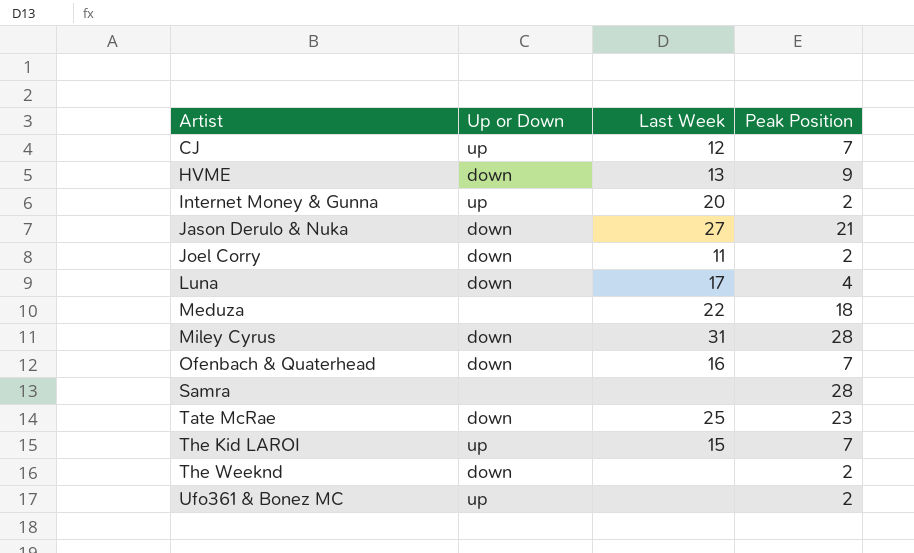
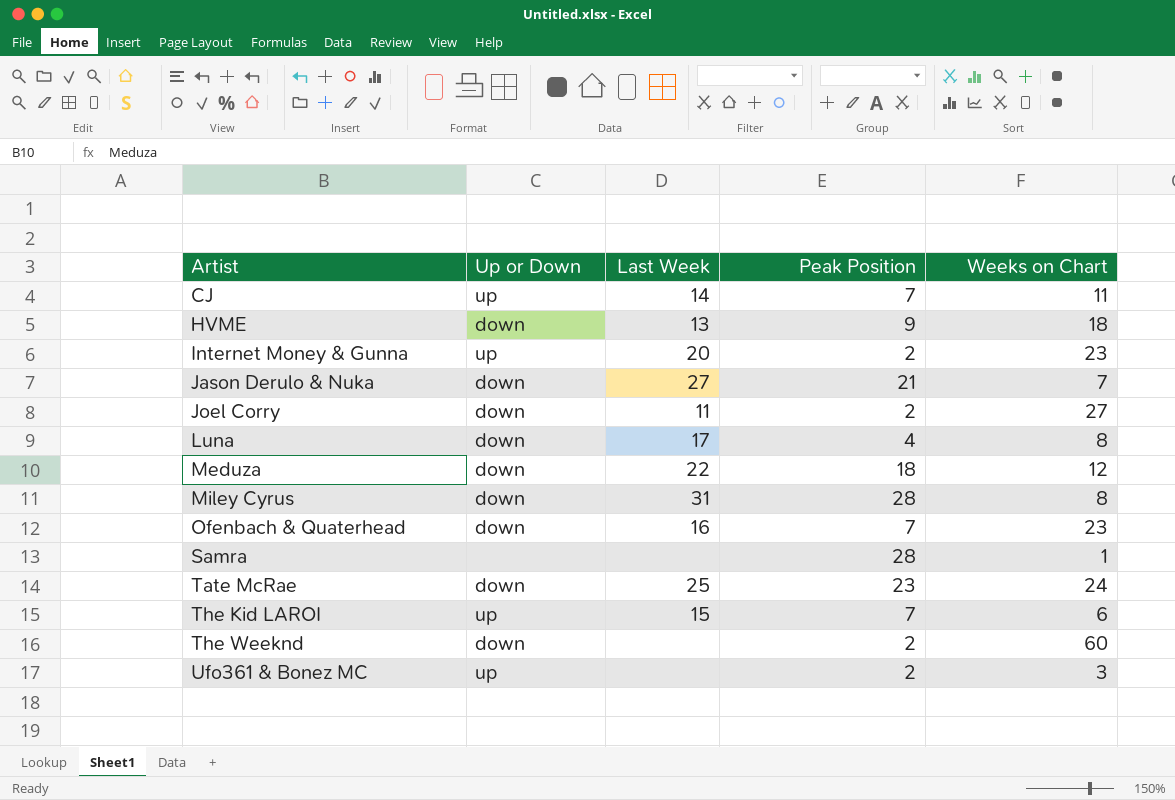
column Weeks on Chart | position: none -> 5
CJ | Last Week: 12 -> 14
Meduza | Up or Down: none -> down

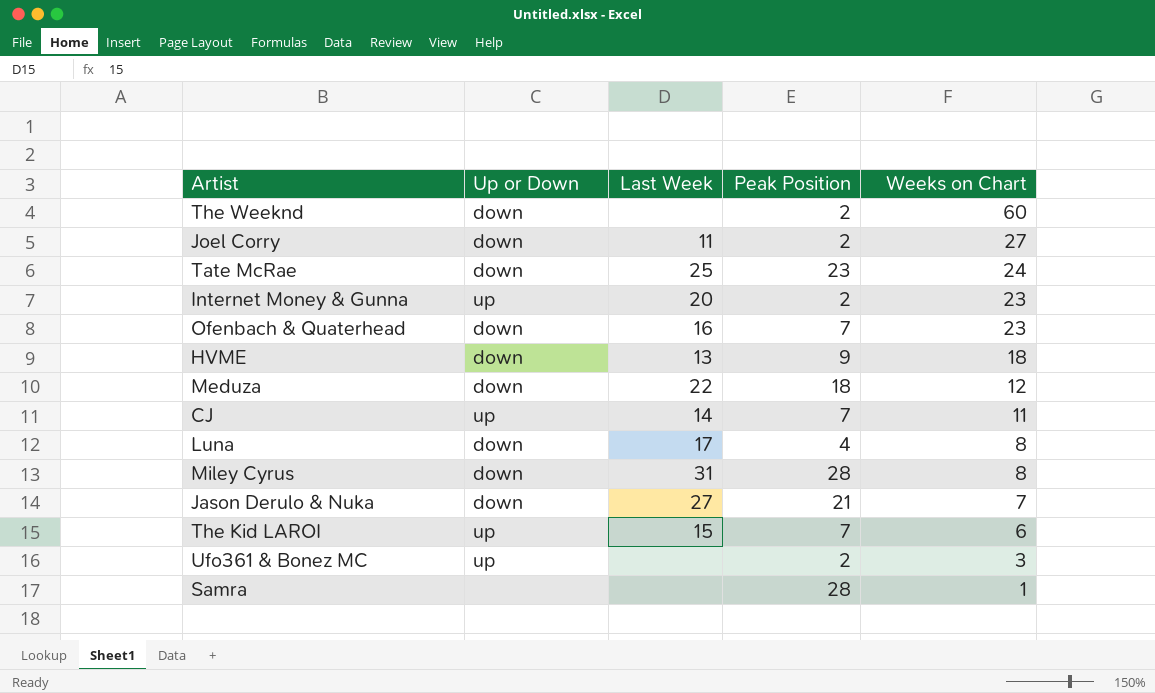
row order: Artist ascending -> Weeks on Chart descending

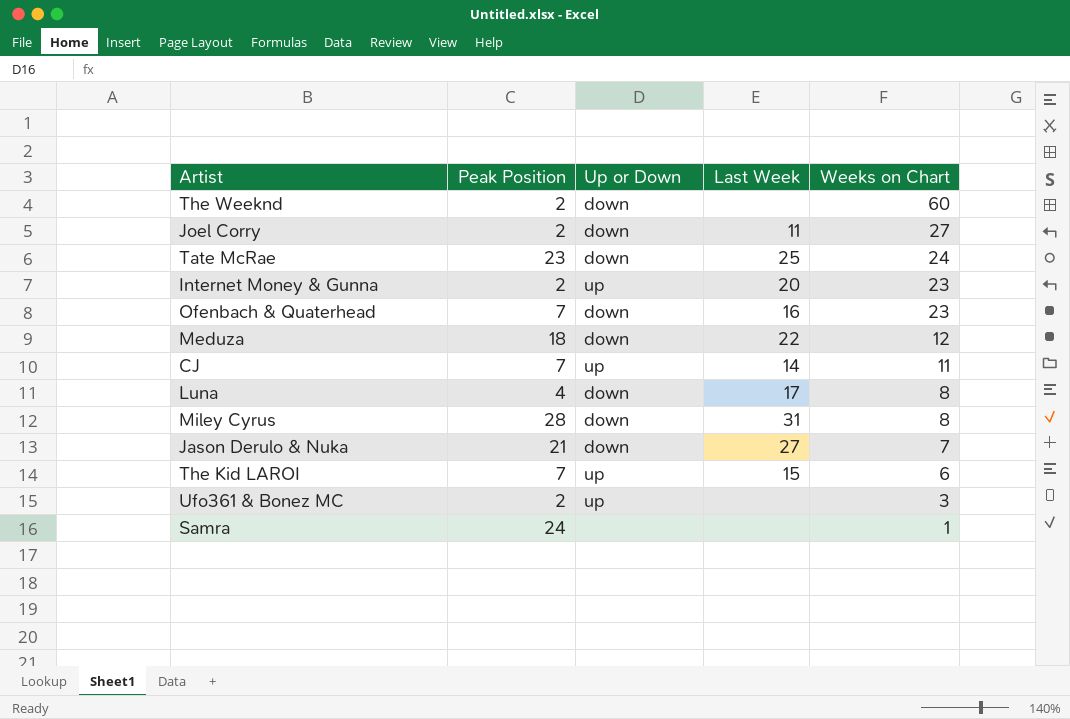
column Peak Position | position: 4 -> 2
row HVME: down | 13 | 9 | 18 -> none
Samra | Peak Position: 28 -> 24

